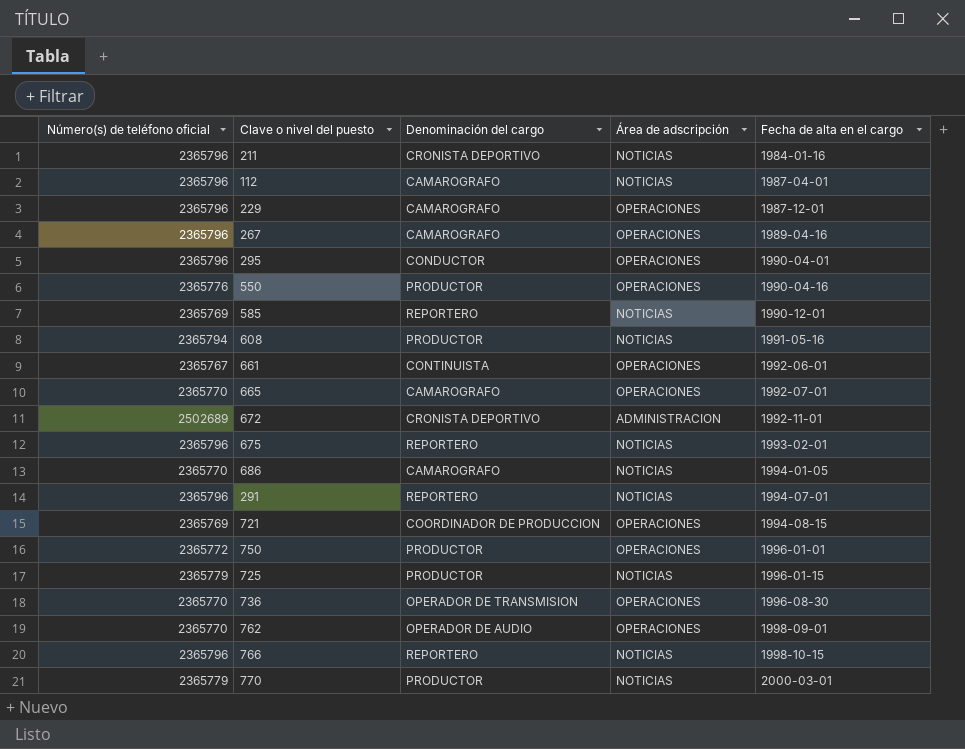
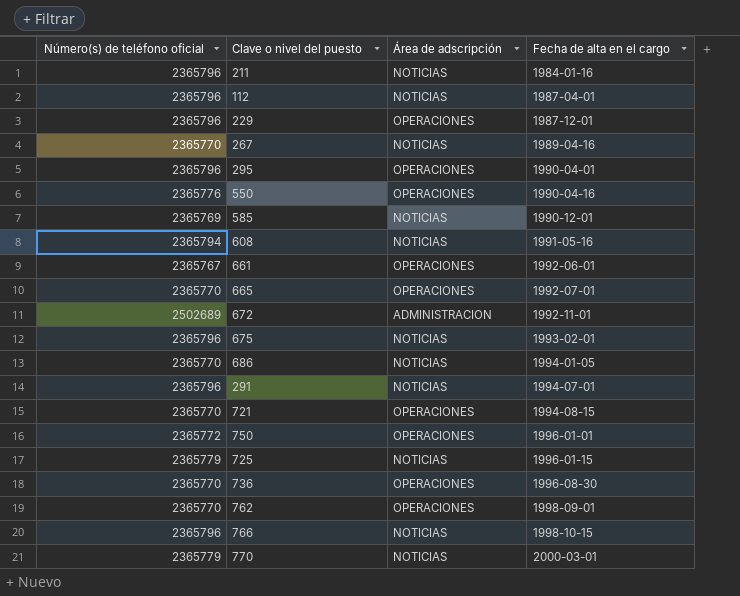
column Denominación del cargo | position: 3 -> none
267 | Número(s) de teléfono oficial: 2365796 -> 2365770
267 | Área de adscripción: OPERACIONES -> NOTICIAS
721 | Número(s) de teléfono oficial: 2365769 -> 2365770

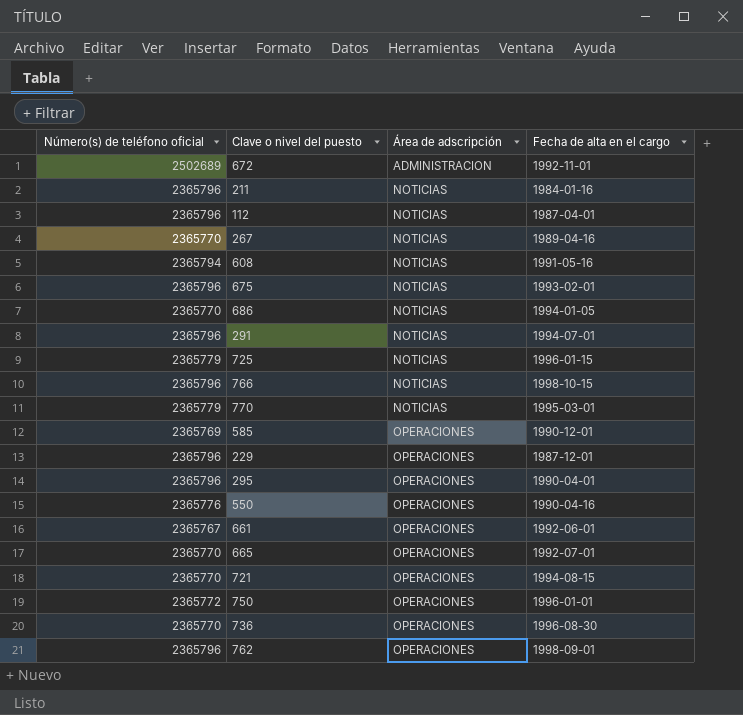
row order: Fecha de alta en el cargo ascending -> Área de adscripción ascending
770 | Fecha de alta en el cargo: 2000-03-01 -> 1995-03-01
585 | Área de adscripción: NOTICIAS -> OPERACIONES
762 | Número(s) de teléfono oficial: 2365770 -> 2365796

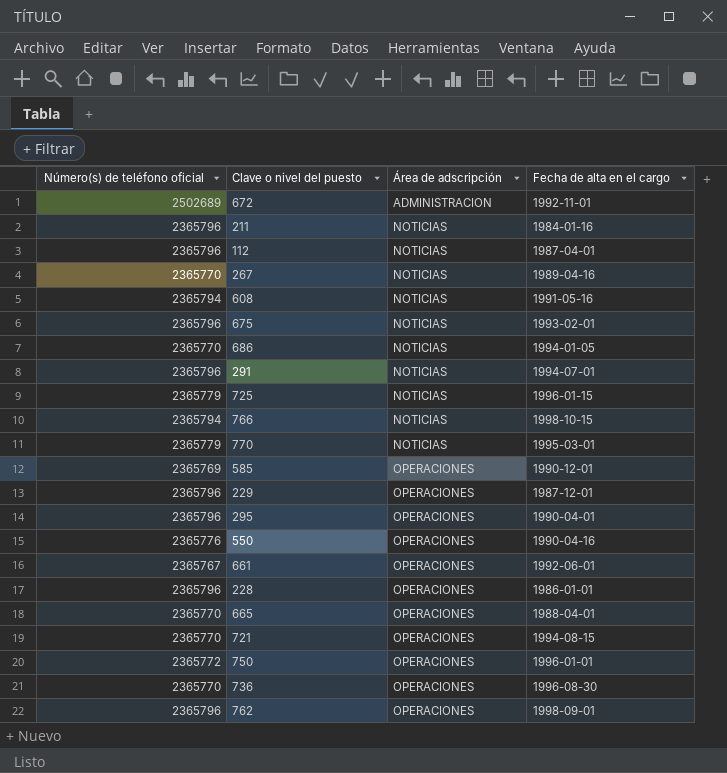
766 | Número(s) de teléfono oficial: 2365796 -> 2365794
row 228: none -> 2365796 | OPERACIONES | 1986-01-01
665 | Fecha de alta en el cargo: 1992-07-01 -> 1988-04-01

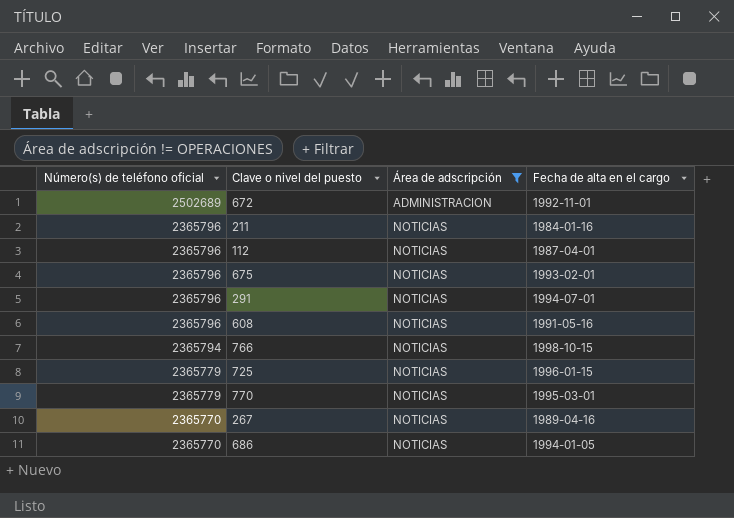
filter: none -> Área de adscripción != OPERACIONES
row order: Área de adscripción ascending -> Número(s) de teléfono oficial descending
608 | Número(s) de teléfono oficial: 2365794 -> 2365796

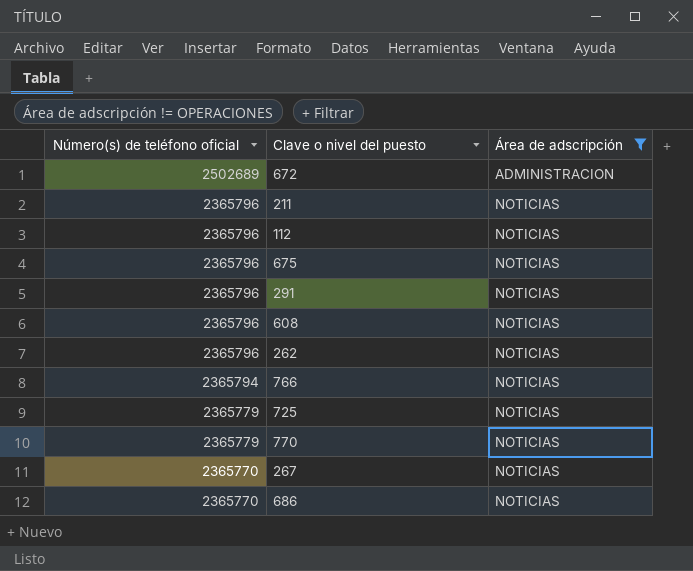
column Fecha de alta en el cargo | position: 4 -> none
row 262: none -> 2365796 | NOTICIAS

